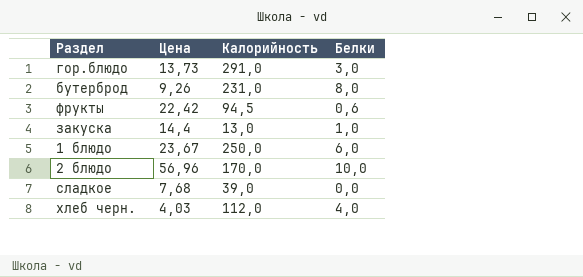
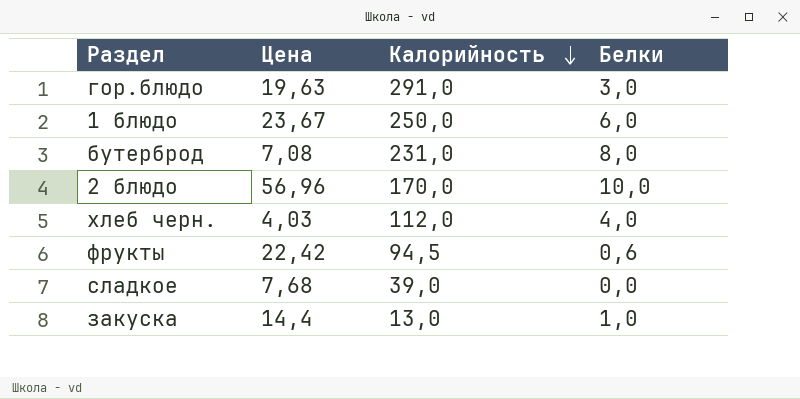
row order: none -> Калорийность descending
гор.блюдо | Цена: 13,73 -> 19,63
бутерброд | Цена: 9,26 -> 7,08

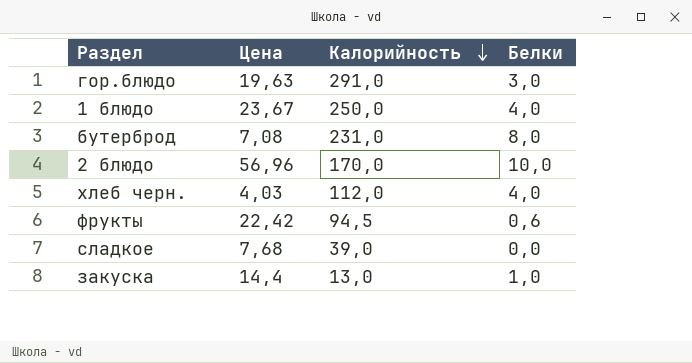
1 блюдо | Белки: 6,0 -> 4,0

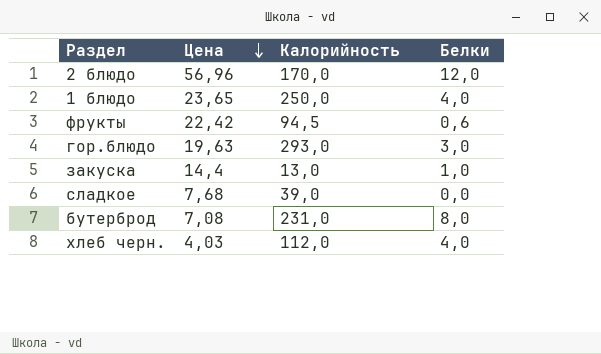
row order: Калорийность descending -> Цена descending
2 блюдо | Белки: 10,0 -> 12,0
1 блюдо | Цена: 23,67 -> 23,65
гор.блюдо | Калорийность: 291,0 -> 293,0

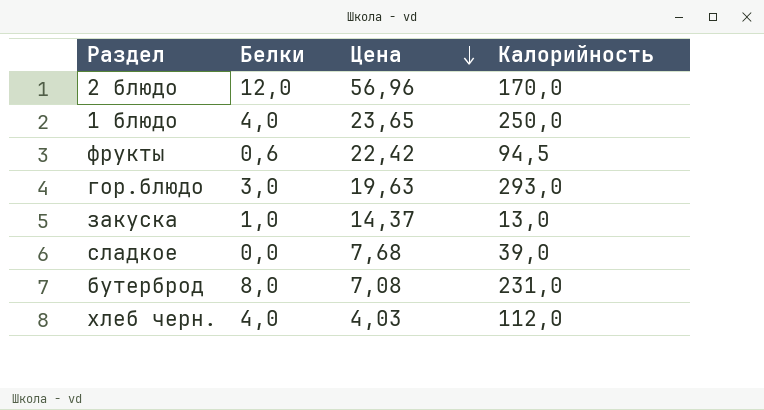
column Белки | position: 4 -> 2
закуска | Цена: 14,4 -> 14,37

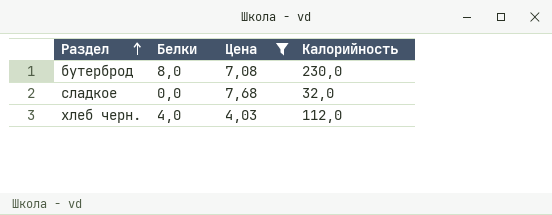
filter: none -> Цена <= 7,68
row order: Цена descending -> Раздел ascending
бутерброд | Калорийность: 231,0 -> 230,0
сладкое | Калорийность: 39,0 -> 32,0

